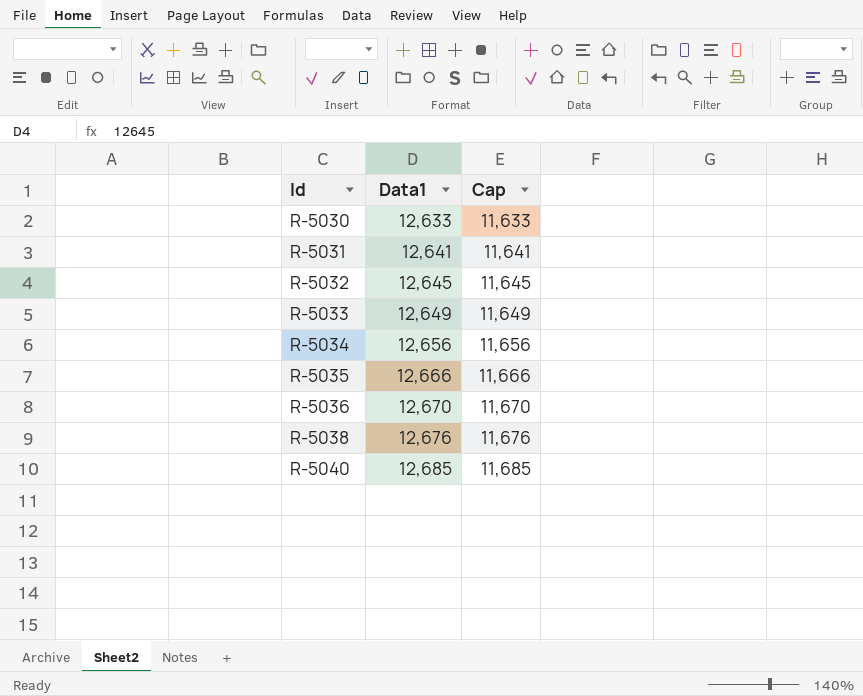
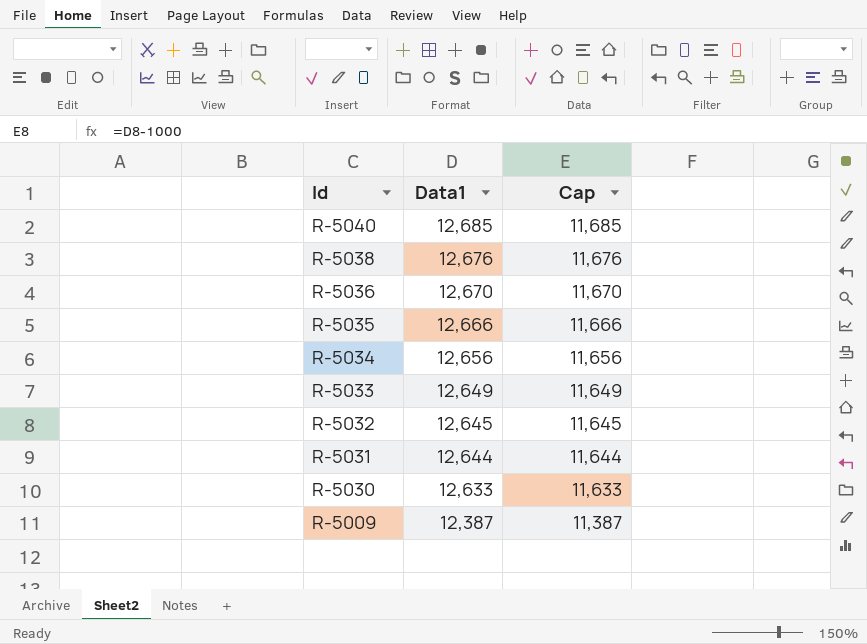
row order: Id ascending -> Id descending
R-5031 | Data1: 12,641 -> 12,644
R-5031 | Cap: 11,641 -> 11,644
row R-5009: none -> 12,387 | 11,387

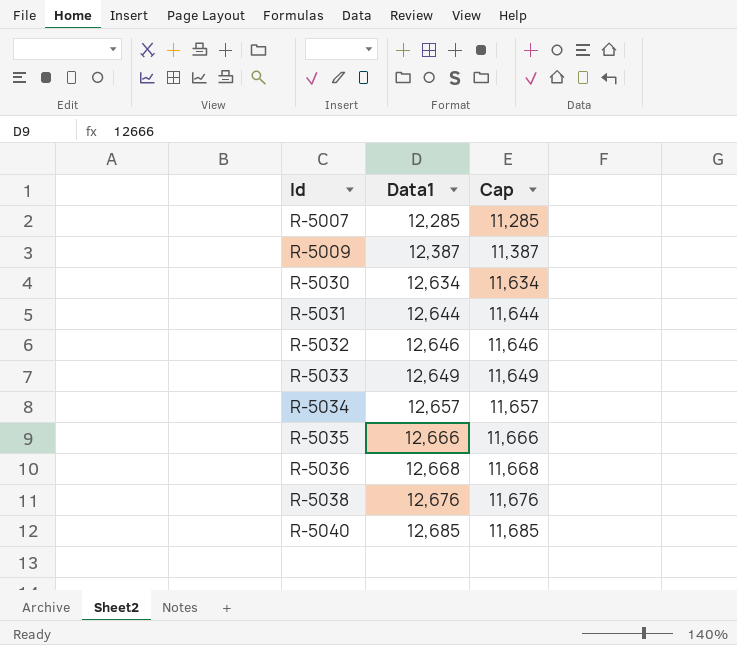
row order: Id descending -> Id ascending
row R-5007: none -> 12,285 | 11,285
R-5030 | Data1: 12,633 -> 12,634
R-5030 | Cap: 11,633 -> 11,634
R-5032 | Data1: 12,645 -> 12,646
R-5032 | Cap: 11,645 -> 11,646
R-5034 | Data1: 12,656 -> 12,657
R-5034 | Cap: 11,656 -> 11,657
R-5036 | Data1: 12,670 -> 12,668
R-5036 | Cap: 11,670 -> 11,668

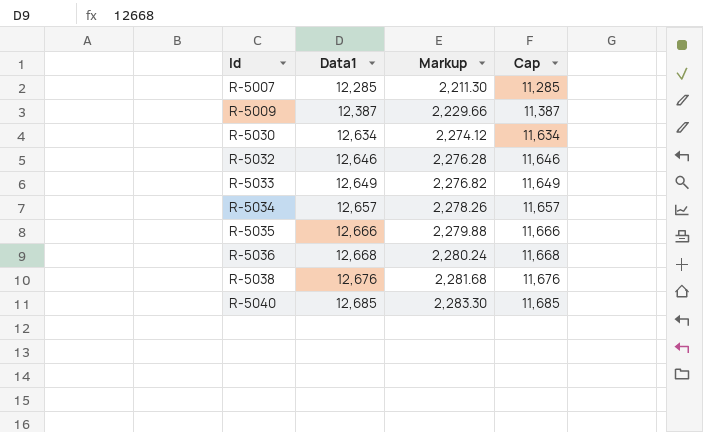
column Markup | formula: none -> [Data1] * 0.18
row R-5031: 12,644 | 11,644 -> none

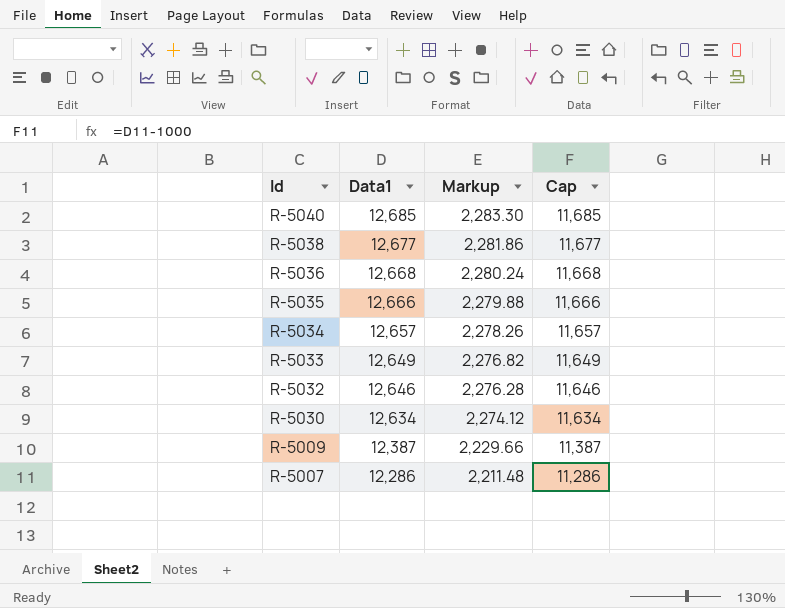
row order: Id ascending -> Id descending
R-5038 | Data1: 12,676 -> 12,677
R-5038 | Markup: 2,281.68 -> 2,281.86
R-5038 | Cap: 11,676 -> 11,677
R-5007 | Data1: 12,285 -> 12,286
R-5007 | Markup: 2,211.30 -> 2,211.48
R-5007 | Cap: 11,285 -> 11,286

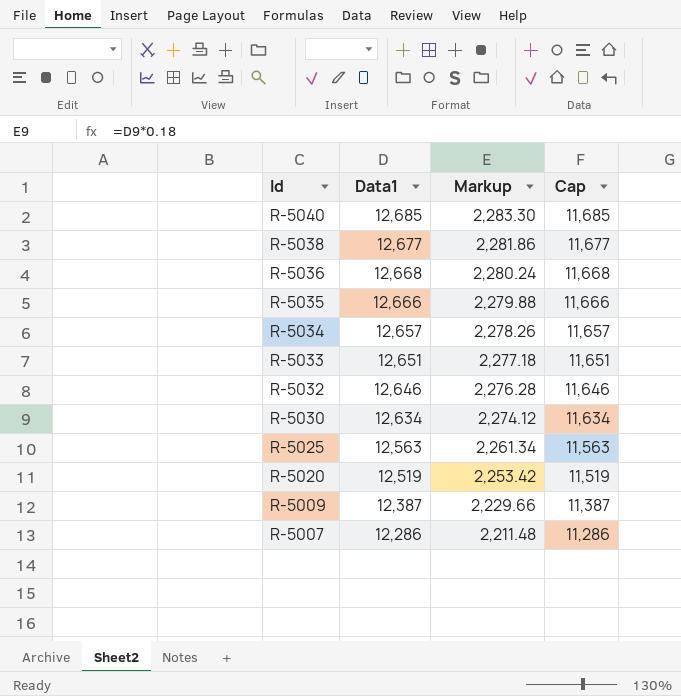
R-5033 | Data1: 12,649 -> 12,651
R-5033 | Markup: 2,276.82 -> 2,277.18
R-5033 | Cap: 11,649 -> 11,651
row R-5025: none -> 12,563 | 2,261.34 | 11,563
row R-5020: none -> 12,519 | 2,253.42 | 11,519

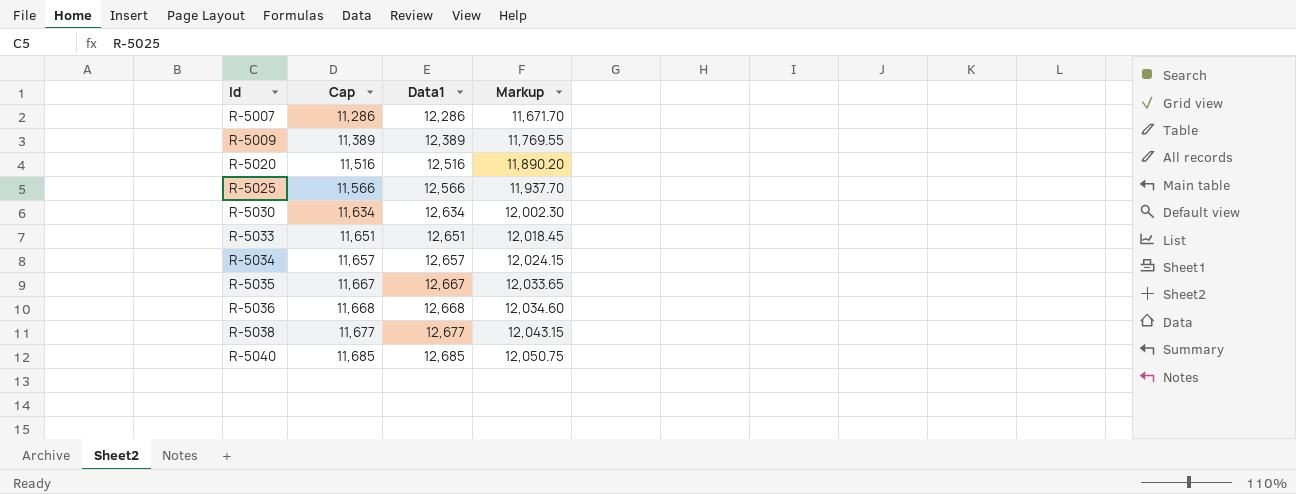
row order: Id descending -> Id ascending
column Cap | position: 4 -> 2
column Markup | formula: [Data1] * 0.18 -> [Data1] * 0.95
row R-5032: 12,646 | 2,276.28 | 11,646 -> none
R-5009 | Cap: 11,387 -> 11,389
R-5009 | Data1: 12,387 -> 12,389
R-5020 | Cap: 11,519 -> 11,516
R-5020 | Data1: 12,519 -> 12,516
R-5025 | Cap: 11,563 -> 11,566
R-5025 | Data1: 12,563 -> 12,566
R-5035 | Cap: 11,666 -> 11,667
R-5035 | Data1: 12,666 -> 12,667

